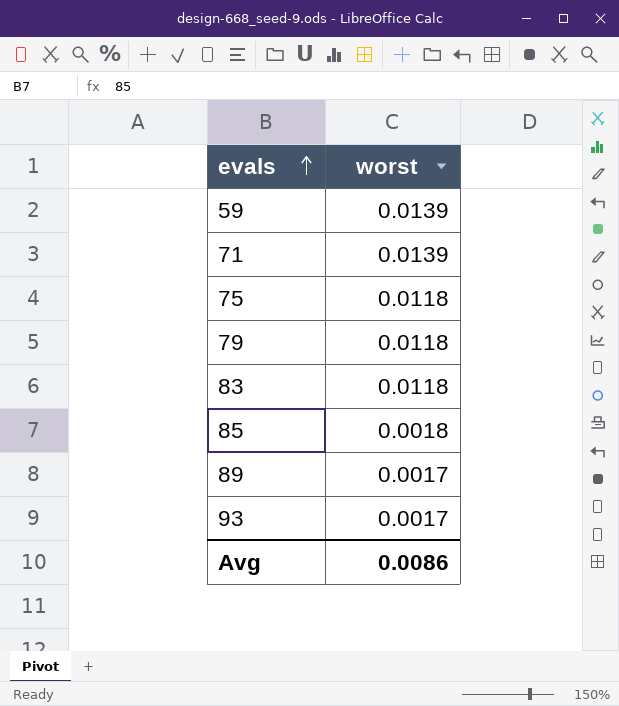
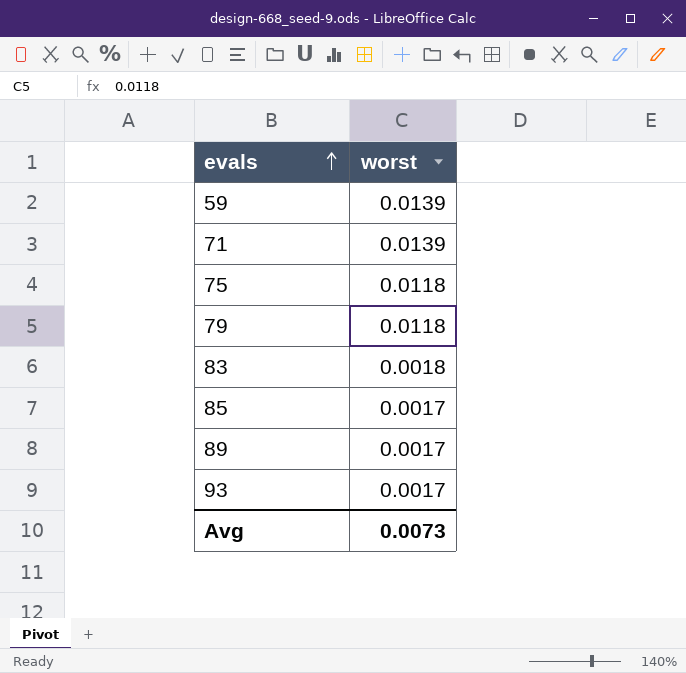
83 | worst: 0.0118 -> 0.0018
85 | worst: 0.0018 -> 0.0017
Avg | worst: 0.0086 -> 0.0073

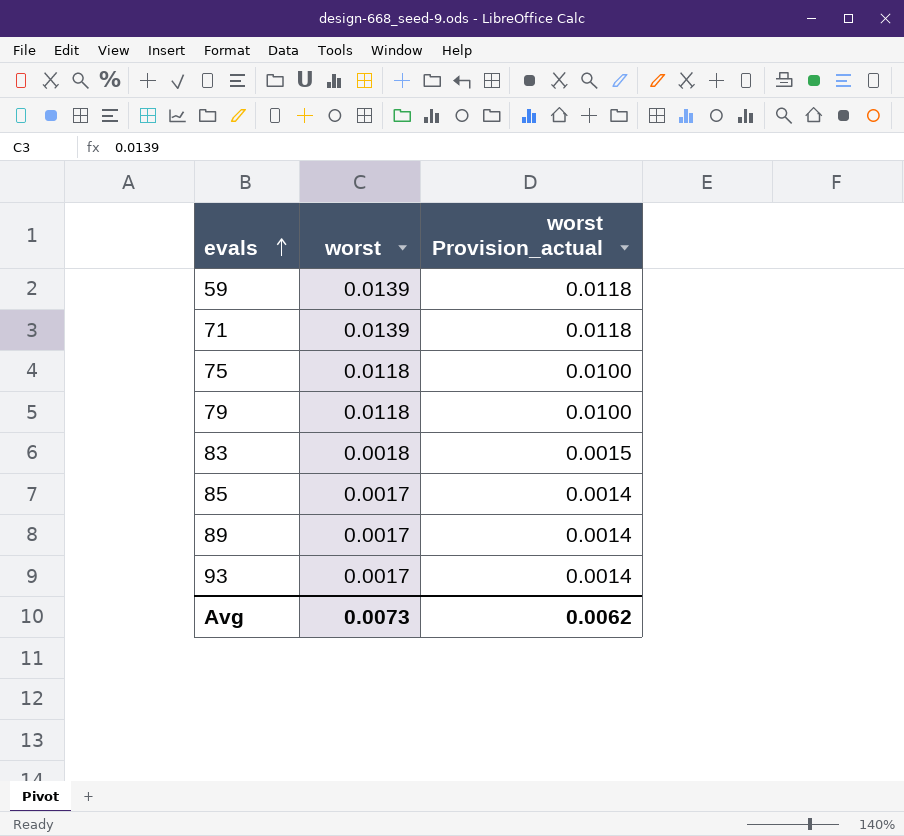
column worst Provision_actual | formula: none -> [worst] * 0.85

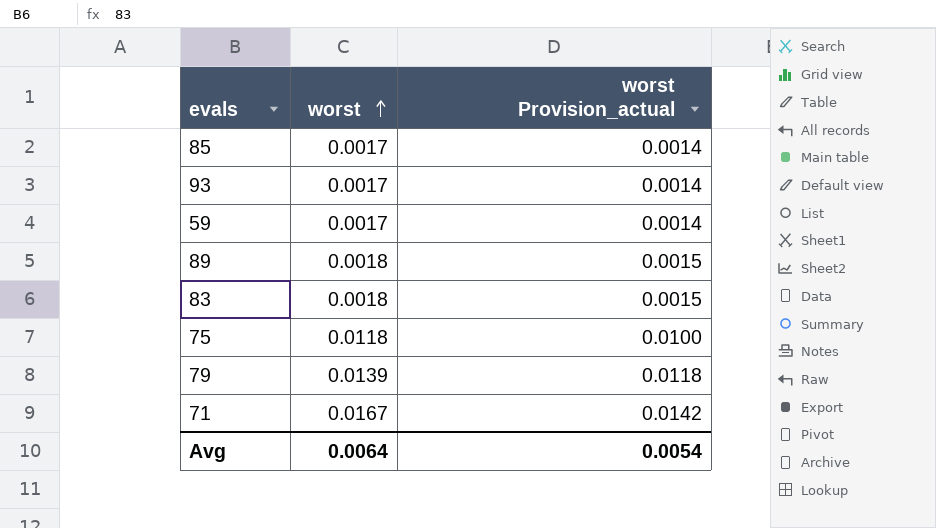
row order: evals ascending -> worst ascending
59 | worst: 0.0139 -> 0.0017
59 | worst Provision_actual: 0.0118 -> 0.0014
89 | worst: 0.0017 -> 0.0018
89 | worst Provision_actual: 0.0014 -> 0.0015
79 | worst: 0.0118 -> 0.0139
79 | worst Provision_actual: 0.0100 -> 0.0118
71 | worst: 0.0139 -> 0.0167
71 | worst Provision_actual: 0.0118 -> 0.0142
Avg | worst: 0.0073 -> 0.0064
Avg | worst Provision_actual: 0.0062 -> 0.0054

